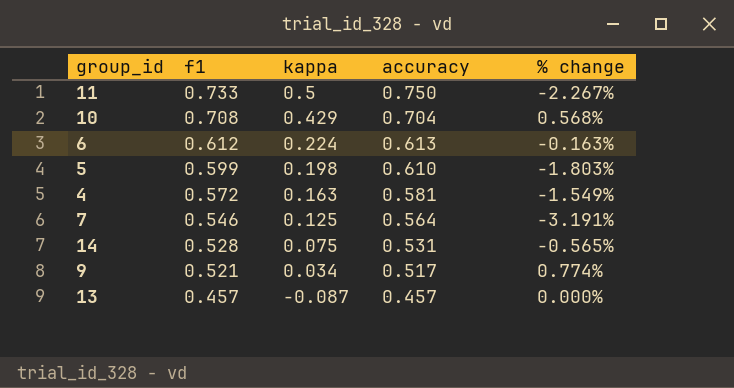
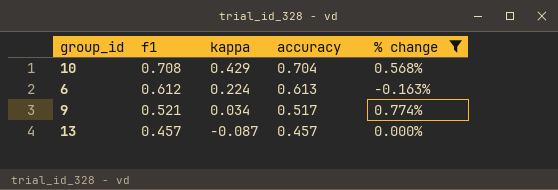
filter: none -> % change >= -0.163%

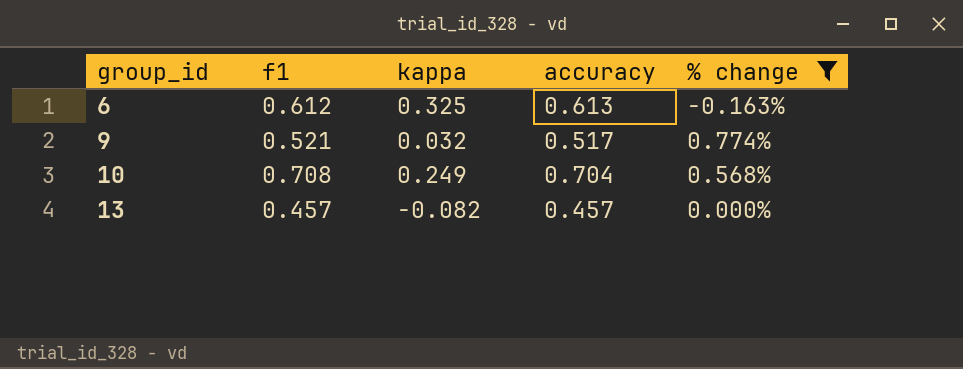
row order: f1 descending -> group_id ascending
6 | kappa: 0.224 -> 0.325
9 | kappa: 0.034 -> 0.032
10 | kappa: 0.429 -> 0.249
13 | kappa: -0.087 -> -0.082

